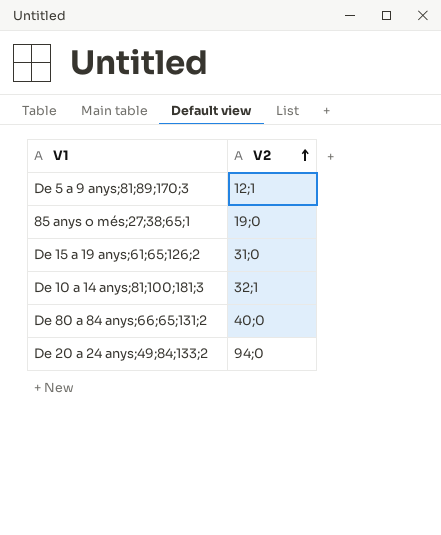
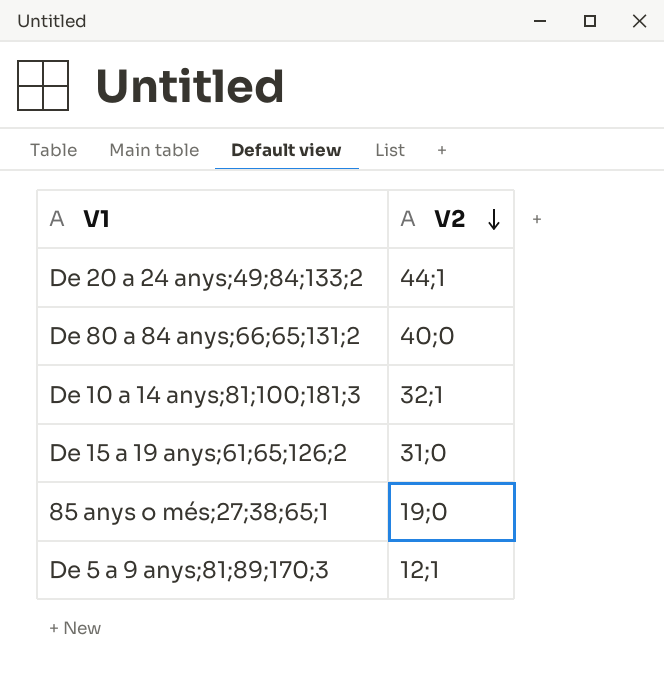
row order: V2 ascending -> V2 descending
De 20 a 24 anys;49;84;133;2 | V2: 94;0 -> 44;1

